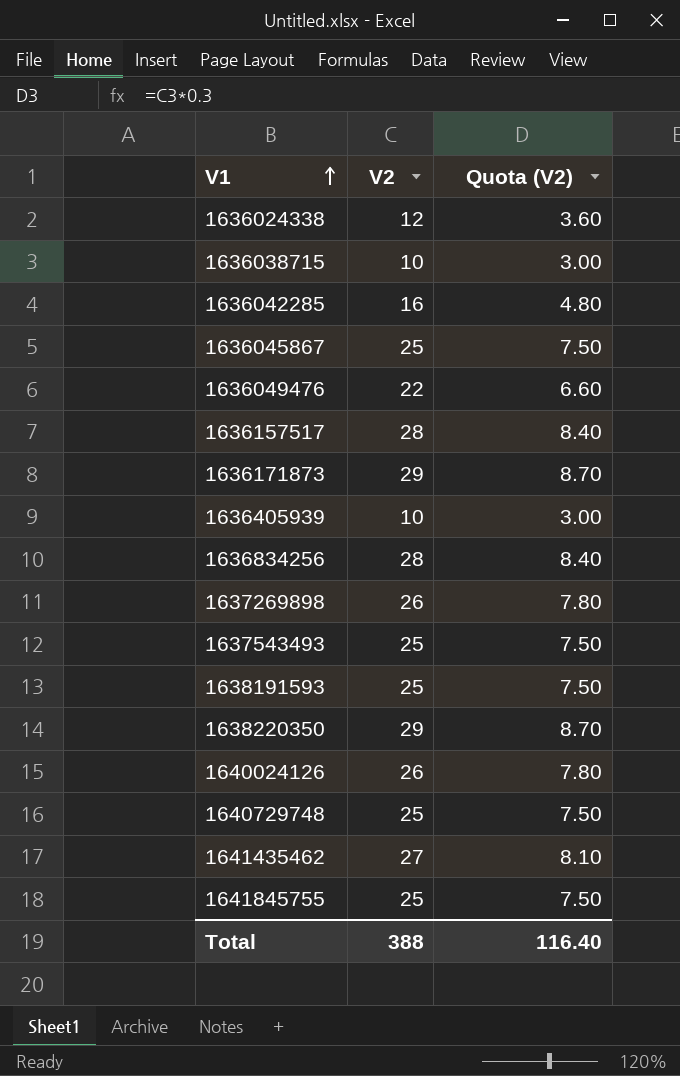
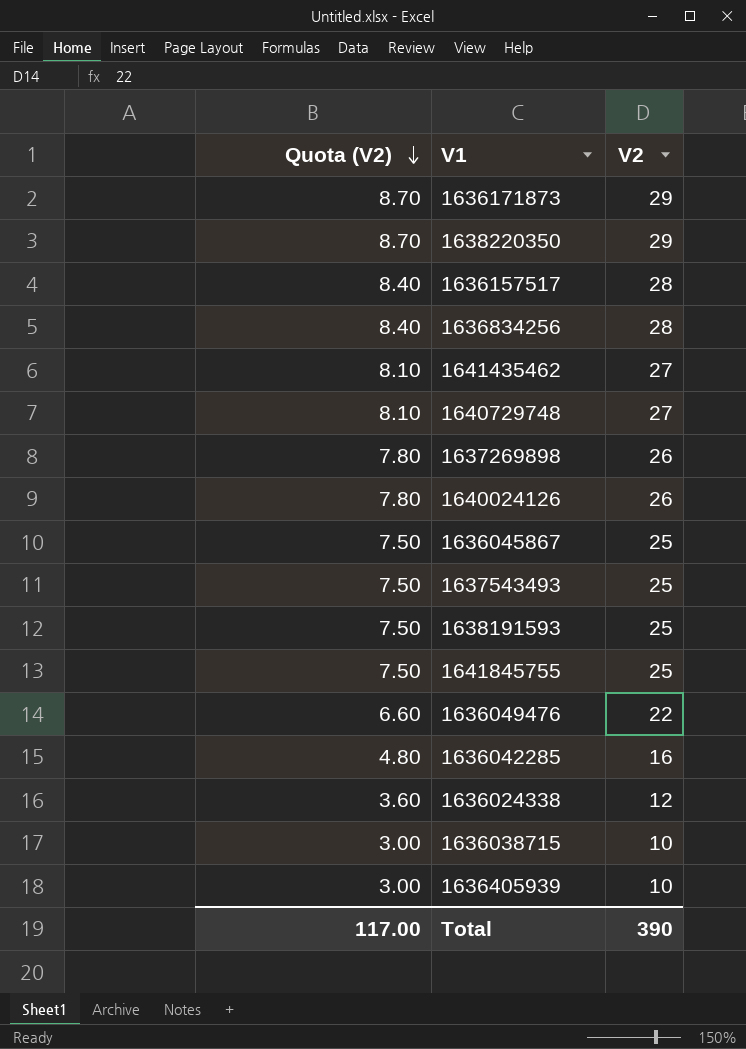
row order: V1 ascending -> Quota (V2) descending
column Quota (V2) | position: 3 -> 1
1640729748 | Quota (V2): 7.50 -> 8.10
1640729748 | V2: 25 -> 27
Total | Quota (V2): 116.40 -> 117.00
Total | V2: 388 -> 390

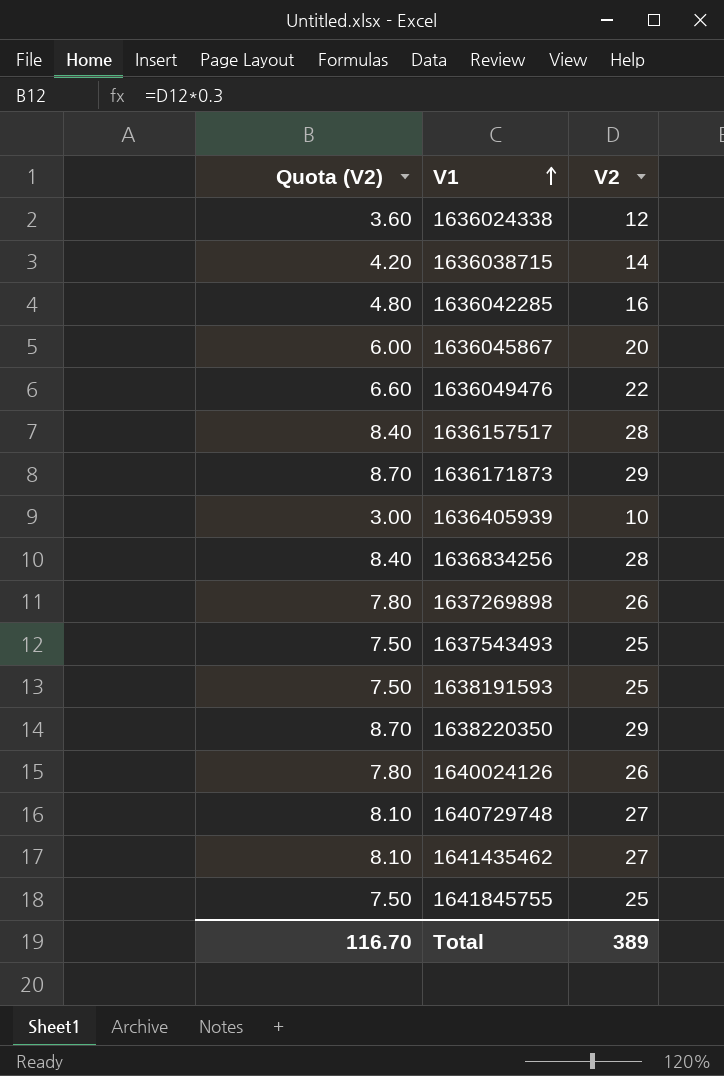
row order: Quota (V2) descending -> V1 ascending
1636038715 | Quota (V2): 3.00 -> 4.20
1636038715 | V2: 10 -> 14
1636045867 | Quota (V2): 7.50 -> 6.00
1636045867 | V2: 25 -> 20
Total | Quota (V2): 117.00 -> 116.70
Total | V2: 390 -> 389

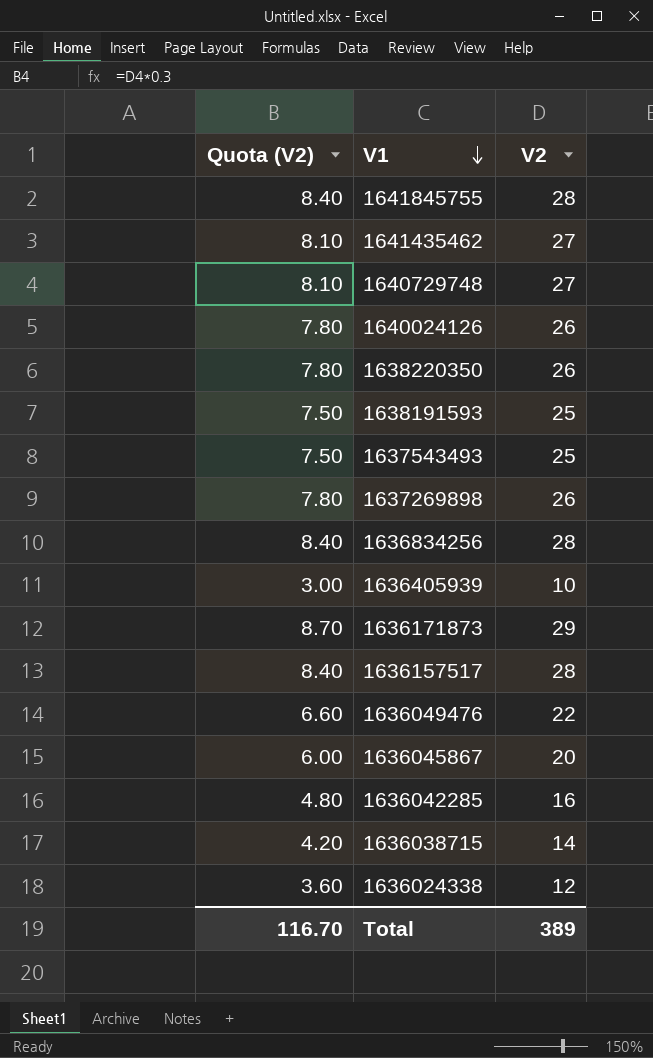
row order: V1 ascending -> V1 descending
1641845755 | Quota (V2): 7.50 -> 8.40
1641845755 | V2: 25 -> 28
1638220350 | Quota (V2): 8.70 -> 7.80
1638220350 | V2: 29 -> 26

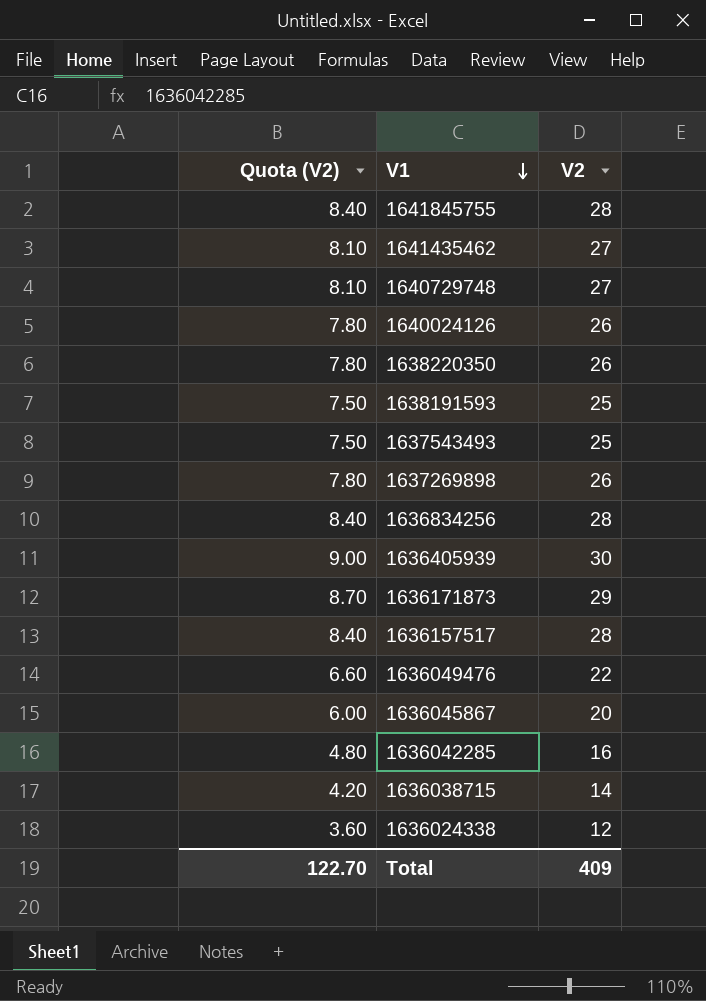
1636405939 | Quota (V2): 3.00 -> 9.00
1636405939 | V2: 10 -> 30
Total | Quota (V2): 116.70 -> 122.70
Total | V2: 389 -> 409

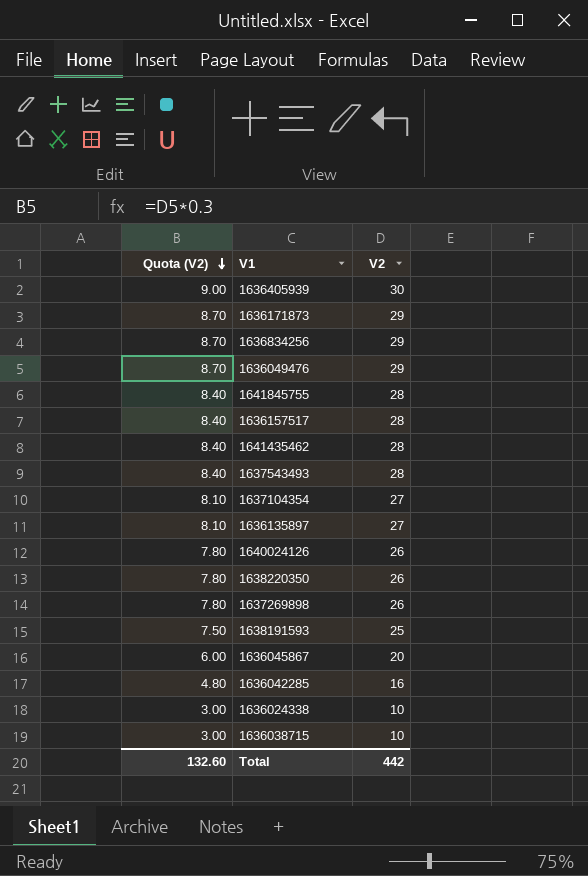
row order: V1 descending -> Quota (V2) descending
row 1640729748: 8.10 | 27 -> none
1636834256 | Quota (V2): 8.40 -> 8.70
1636834256 | V2: 28 -> 29
1636049476 | Quota (V2): 6.60 -> 8.70
1636049476 | V2: 22 -> 29
1641435462 | Quota (V2): 8.10 -> 8.40
1641435462 | V2: 27 -> 28
1637543493 | Quota (V2): 7.50 -> 8.40
1637543493 | V2: 25 -> 28
row 1637104354: none -> 8.10 | 27
row 1636135897: none -> 8.10 | 27
1636024338 | Quota (V2): 3.60 -> 3.00
1636024338 | V2: 12 -> 10
1636038715 | Quota (V2): 4.20 -> 3.00
1636038715 | V2: 14 -> 10
Total | Quota (V2): 122.70 -> 132.60
Total | V2: 409 -> 442

